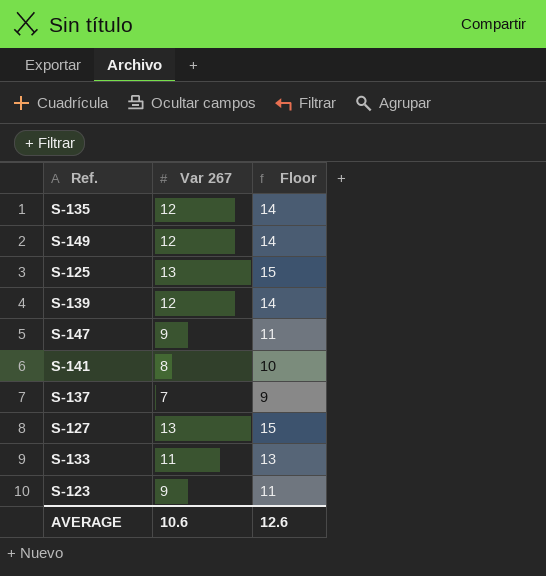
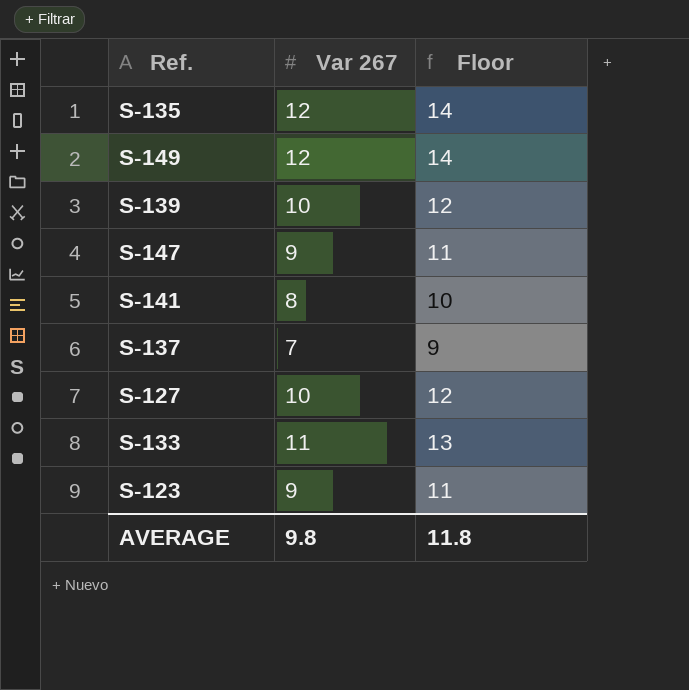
row S-125: 13 | 15 -> none
S-139 | Var 267: 12 -> 10
S-139 | Floor: 14 -> 12
S-127 | Var 267: 13 -> 10
S-127 | Floor: 15 -> 12
AVERAGE | Var 267: 10.6 -> 9.8
AVERAGE | Floor: 12.6 -> 11.8

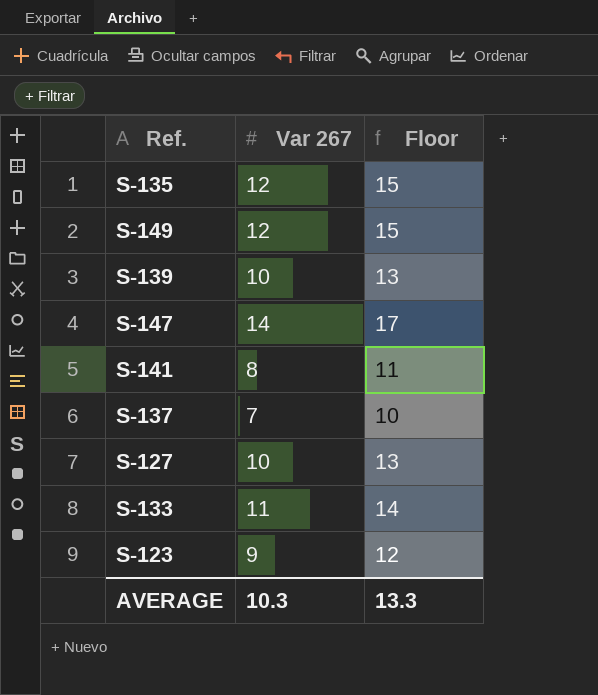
column Floor | formula: [Var 267] + 2 -> [Var 267] + 3
S-147 | Var 267: 9 -> 14
AVERAGE | Var 267: 9.8 -> 10.3
AVERAGE | Floor: 11.8 -> 13.3

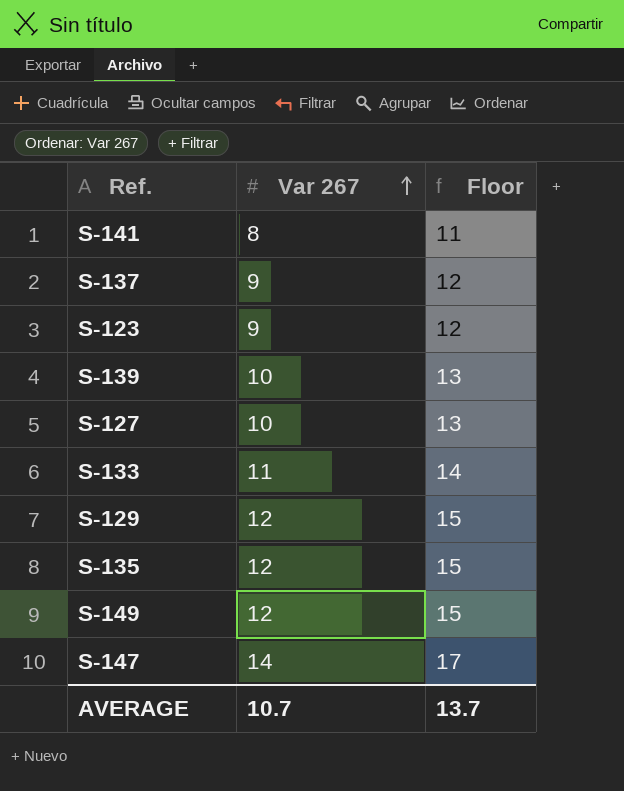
row order: none -> Var 267 ascending
S-137 | Var 267: 7 -> 9
S-137 | Floor: 10 -> 12
row S-129: none -> 12 | 15
AVERAGE | Var 267: 10.3 -> 10.7
AVERAGE | Floor: 13.3 -> 13.7

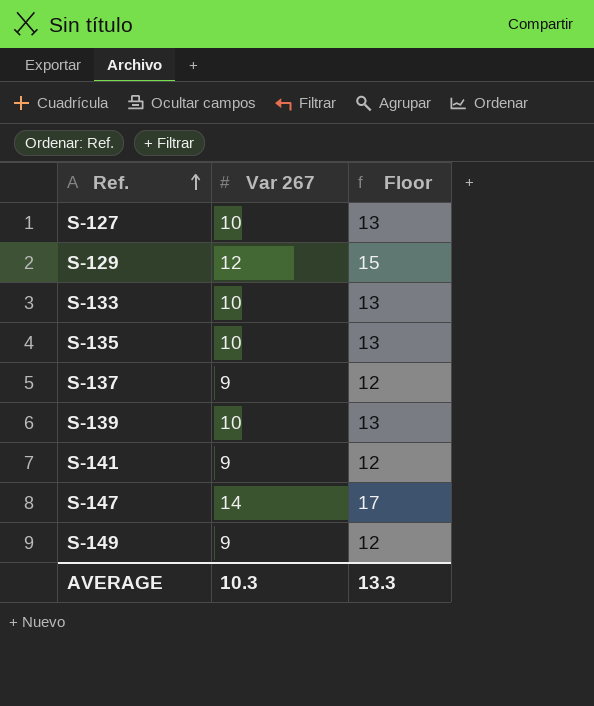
row order: Var 267 ascending -> Ref. ascending
row S-123: 9 | 12 -> none
S-133 | Var 267: 11 -> 10
S-133 | Floor: 14 -> 13
S-135 | Var 267: 12 -> 10
S-135 | Floor: 15 -> 13
S-141 | Var 267: 8 -> 9
S-141 | Floor: 11 -> 12
S-149 | Var 267: 12 -> 9
S-149 | Floor: 15 -> 12
AVERAGE | Var 267: 10.7 -> 10.3
AVERAGE | Floor: 13.7 -> 13.3

